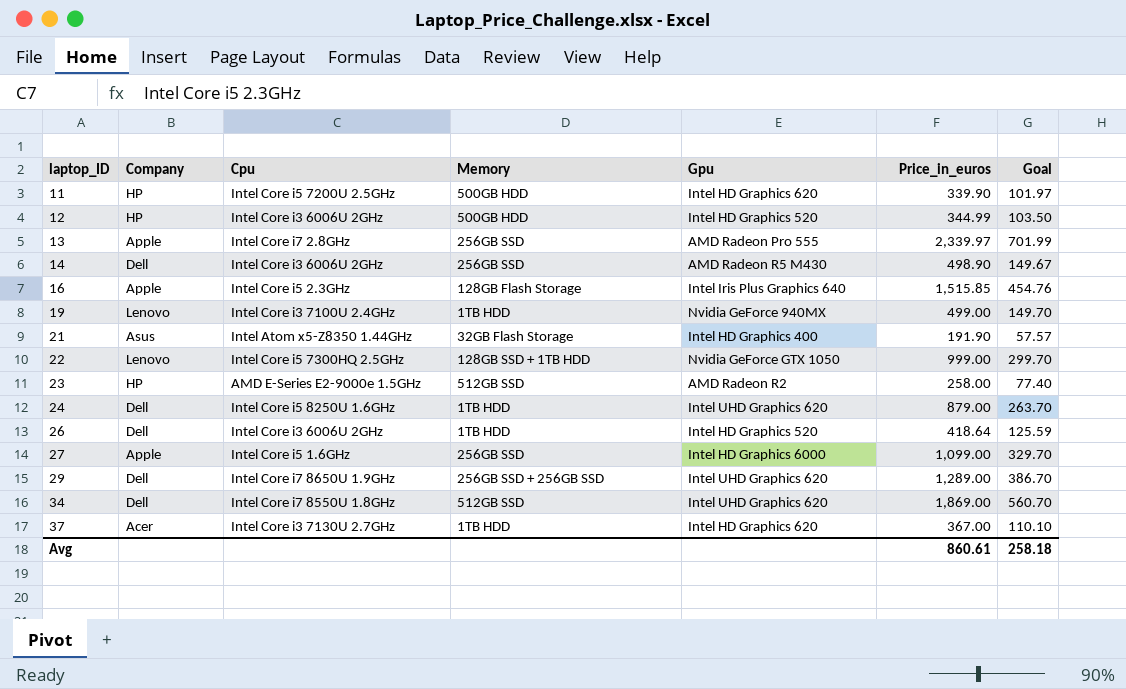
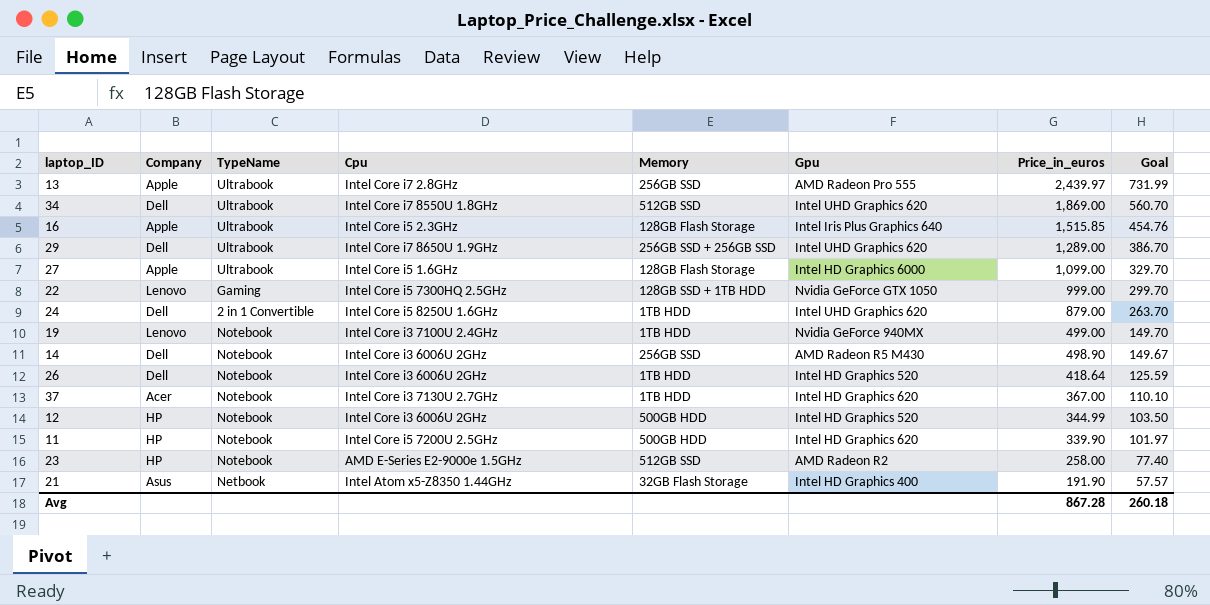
row order: laptop_ID ascending -> Price_in_euros descending
column TypeName | position: none -> 3
13 | Price_in_euros: 2,339.97 -> 2,439.97
13 | Goal: 701.99 -> 731.99
27 | Memory: 256GB SSD -> 128GB Flash Storage
Avg | Price_in_euros: 860.61 -> 867.28
Avg | Goal: 258.18 -> 260.18

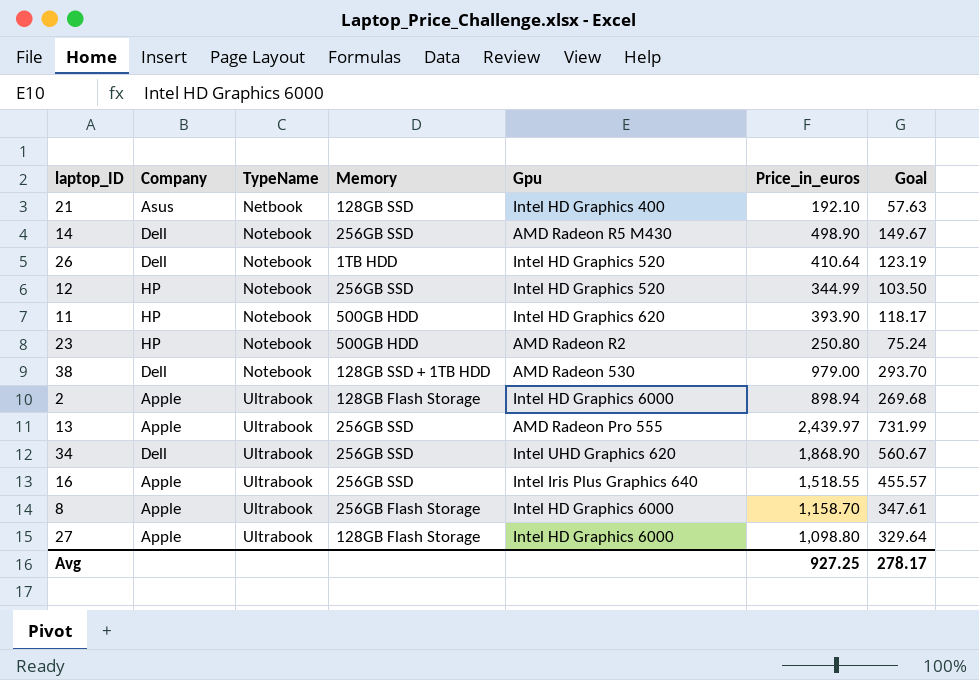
row order: Price_in_euros descending -> TypeName ascending
column Cpu | position: 4 -> none
row 29: Dell | Ultrabook | Intel Core i7 8650U 1.9GHz | 256GB SSD + 256GB SSD | Intel UHD Graphics 620 | 1,289.00 | 386.70 -> none
row 22: Lenovo | Gaming | Intel Core i5 7300HQ 2.5GHz | 128GB SSD + 1TB HDD | Nvidia GeForce GTX 1050 | 999.00 | 299.70 -> none
row 24: Dell | 2 in 1 Convertible | Intel Core i5 8250U 1.6GHz | 1TB HDD | Intel UHD Graphics 620 | 879.00 | 263.70 -> none
row 19: Lenovo | Notebook | Intel Core i3 7100U 2.4GHz | 1TB HDD | Nvidia GeForce 940MX | 499.00 | 149.70 -> none
row 37: Acer | Notebook | Intel Core i3 7130U 2.7GHz | 1TB HDD | Intel HD Graphics 620 | 367.00 | 110.10 -> none
21 | Memory: 32GB Flash Storage -> 128GB SSD
21 | Price_in_euros: 191.90 -> 192.10
21 | Goal: 57.57 -> 57.63
26 | Price_in_euros: 418.64 -> 410.64
26 | Goal: 125.59 -> 123.19
12 | Memory: 500GB HDD -> 256GB SSD
11 | Price_in_euros: 339.90 -> 393.90
11 | Goal: 101.97 -> 118.17
23 | Memory: 512GB SSD -> 500GB HDD
23 | Price_in_euros: 258.00 -> 250.80
23 | Goal: 77.40 -> 75.24
row 38: none -> Dell | Notebook | 128GB SSD + 1TB HDD | AMD Radeon 530 | 979.00 | 293.70
row 2: none -> Apple | Ultrabook | 128GB Flash Storage | Intel HD Graphics 6000 | 898.94 | 269.68
34 | Memory: 512GB SSD -> 256GB SSD
34 | Price_in_euros: 1,869.00 -> 1,868.90
34 | Goal: 560.70 -> 560.67
16 | Memory: 128GB Flash Storage -> 256GB SSD
16 | Price_in_euros: 1,515.85 -> 1,518.55
16 | Goal: 454.76 -> 455.57
row 8: none -> Apple | Ultrabook | 256GB Flash Storage | Intel HD Graphics 6000 | 1,158.70 | 347.61
27 | Price_in_euros: 1,099.00 -> 1,098.80
27 | Goal: 329.70 -> 329.64
Avg | Price_in_euros: 867.28 -> 927.25
Avg | Goal: 260.18 -> 278.17

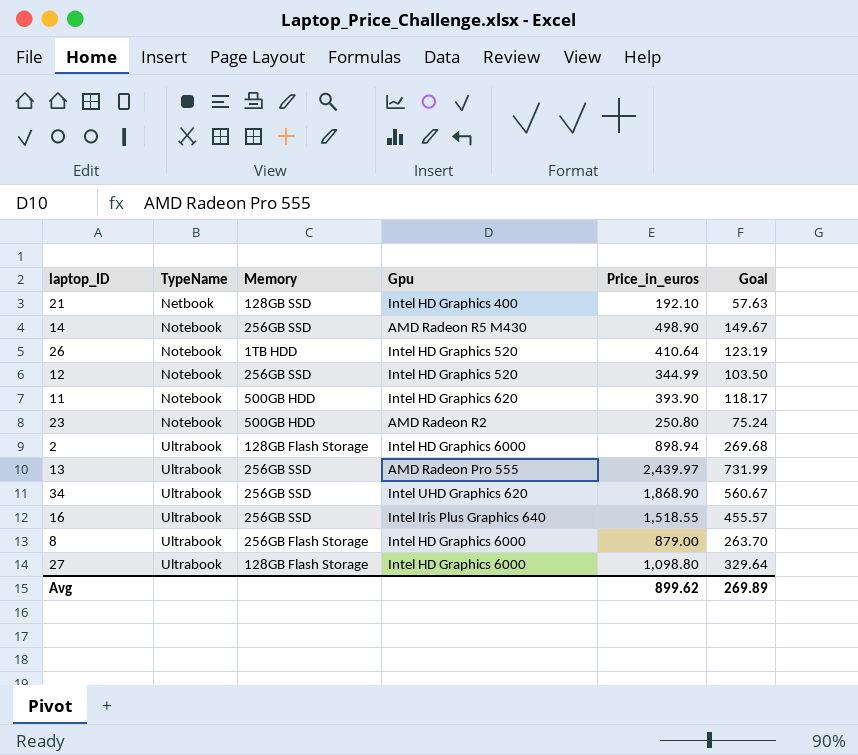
column Company | position: 2 -> none
row 38: Dell | Notebook | 128GB SSD + 1TB HDD | AMD Radeon 530 | 979.00 | 293.70 -> none
8 | Price_in_euros: 1,158.70 -> 879.00
8 | Goal: 347.61 -> 263.70
Avg | Price_in_euros: 927.25 -> 899.62
Avg | Goal: 278.17 -> 269.89

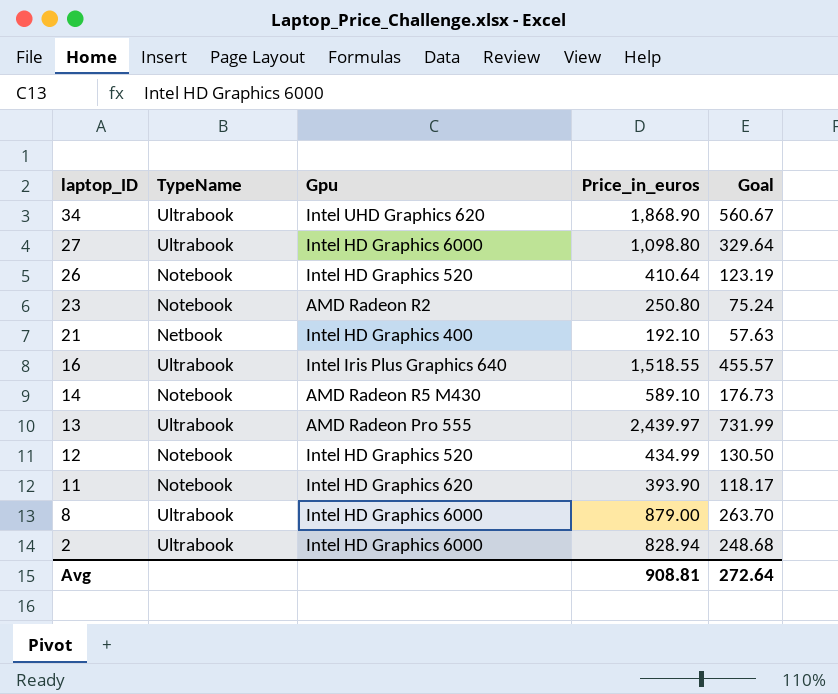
row order: TypeName ascending -> laptop_ID descending
column Memory | position: 3 -> none
14 | Price_in_euros: 498.90 -> 589.10
14 | Goal: 149.67 -> 176.73
12 | Price_in_euros: 344.99 -> 434.99
12 | Goal: 103.50 -> 130.50
2 | Price_in_euros: 898.94 -> 828.94
2 | Goal: 269.68 -> 248.68
Avg | Price_in_euros: 899.62 -> 908.81
Avg | Goal: 269.89 -> 272.64

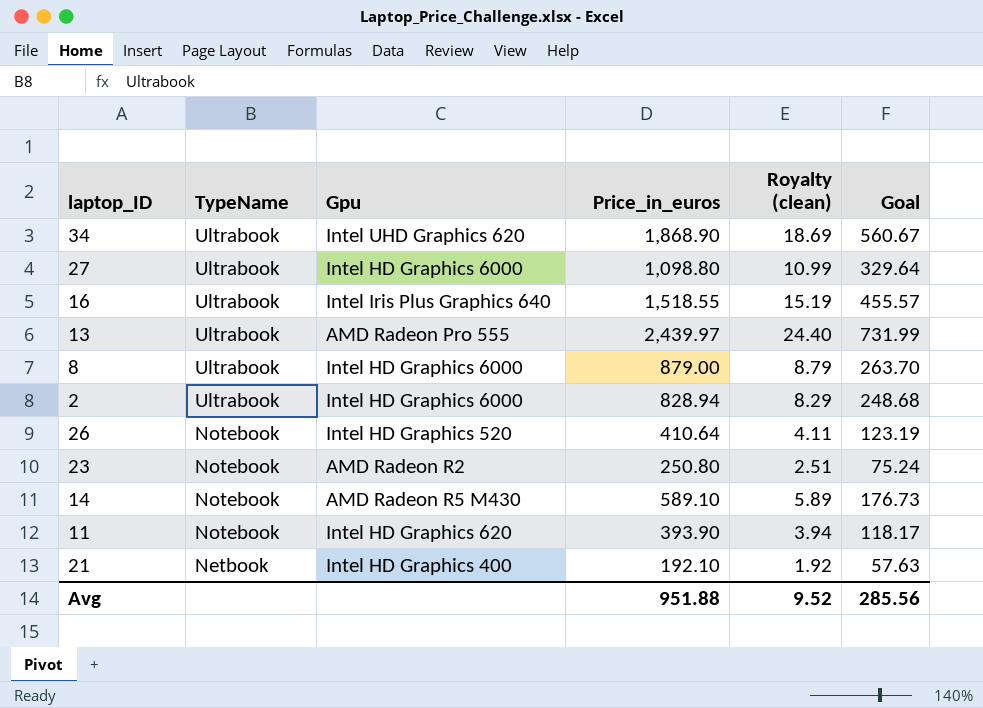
row order: laptop_ID descending -> TypeName descending
column Royalty (clean) | formula: none -> [Price_in_euros] * 0.01
row 12: Notebook | Intel HD Graphics 520 | 434.99 | 130.50 -> none
Avg | Price_in_euros: 908.81 -> 951.88
Avg | Goal: 272.64 -> 285.56

